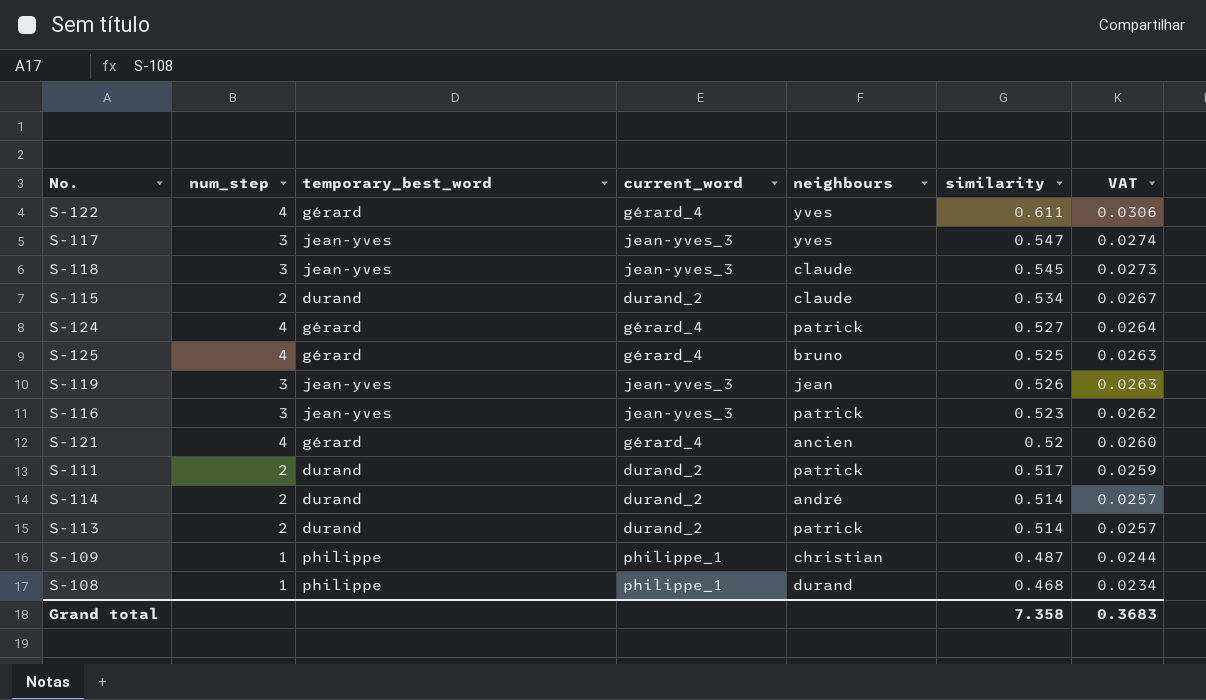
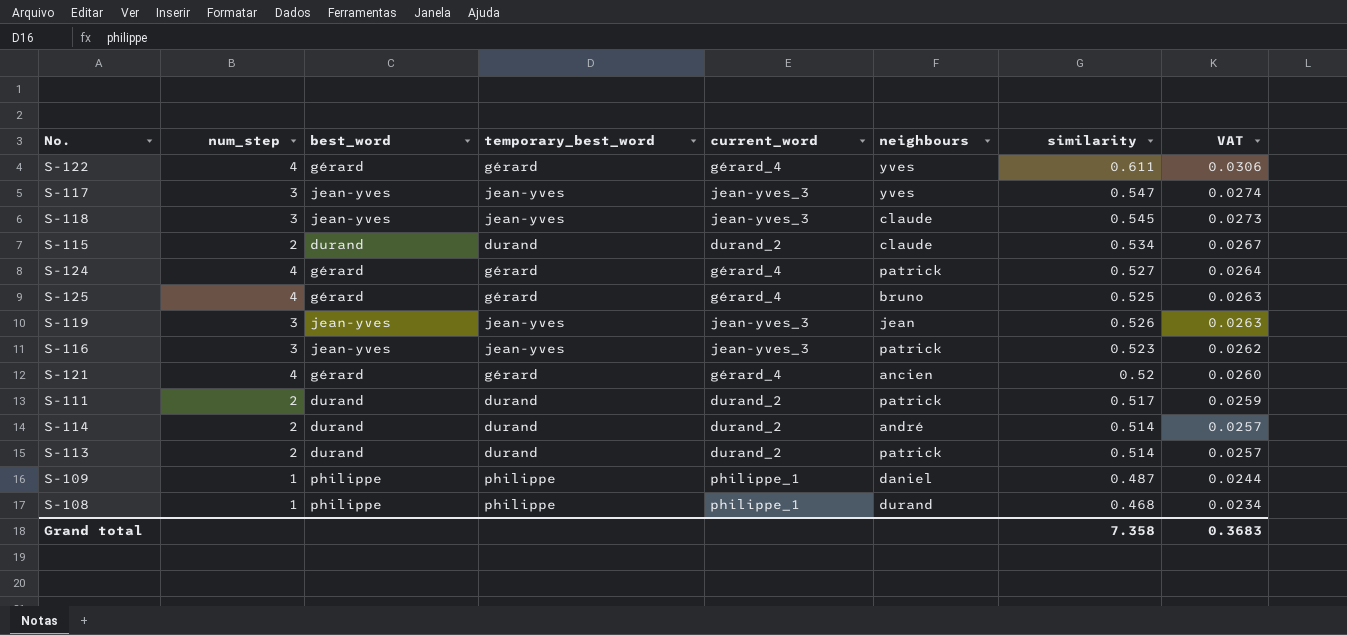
column best_word | position: none -> 3
S-109 | neighbours: christian -> daniel

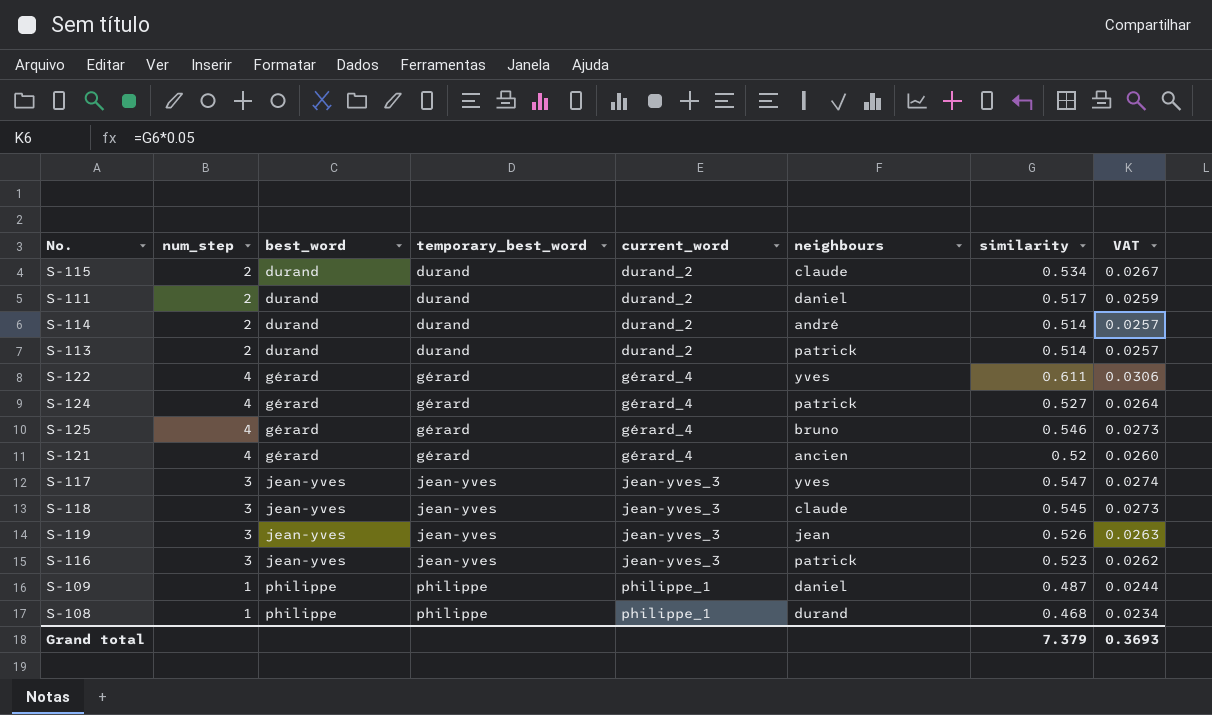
row order: VAT descending -> best_word ascending
S-111 | neighbours: patrick -> daniel
S-125 | similarity: 0.525 -> 0.546
S-125 | VAT: 0.0263 -> 0.0273
Grand total | similarity: 7.358 -> 7.379
Grand total | VAT: 0.3683 -> 0.3693

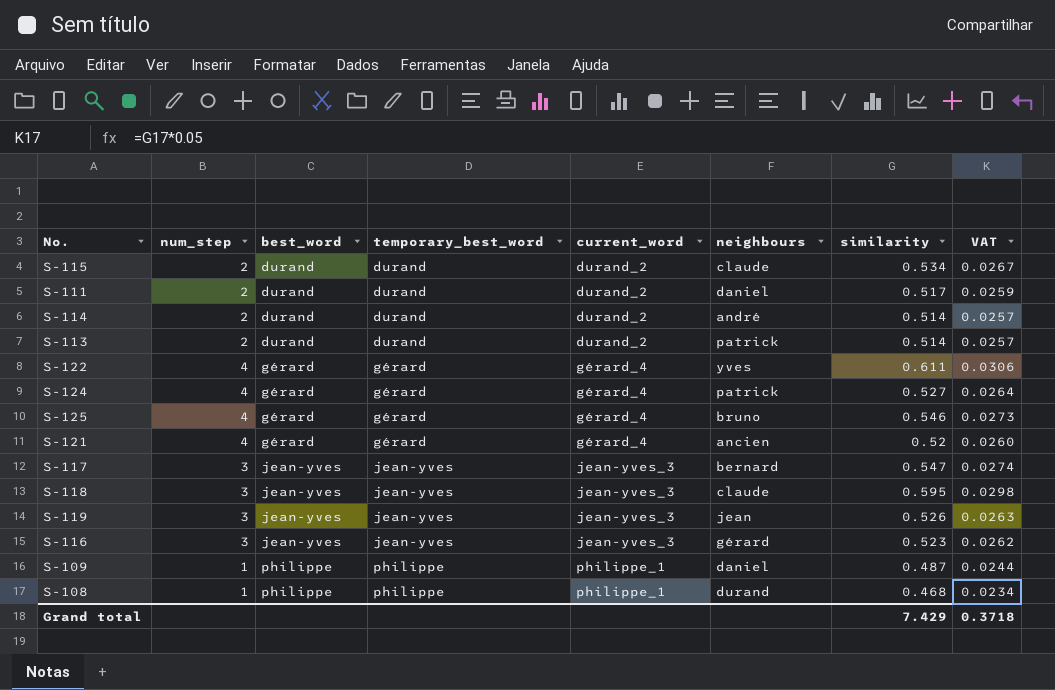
S-117 | neighbours: yves -> bernard
S-118 | similarity: 0.545 -> 0.595
S-118 | VAT: 0.0273 -> 0.0298
S-116 | neighbours: patrick -> gérard
Grand total | similarity: 7.379 -> 7.429
Grand total | VAT: 0.3693 -> 0.3718

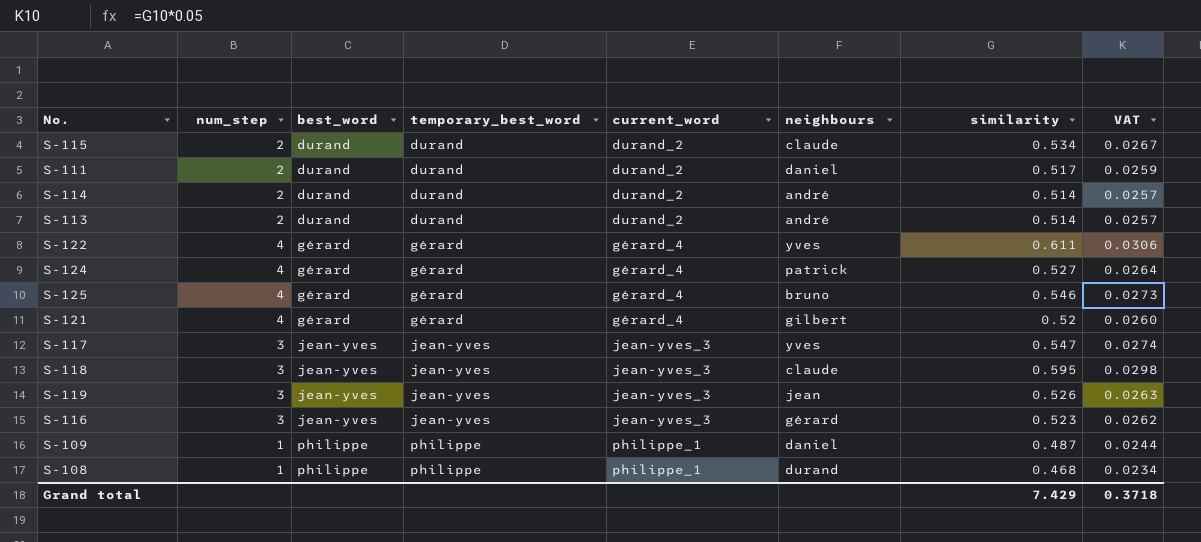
S-113 | neighbours: patrick -> andré
S-121 | neighbours: ancien -> gilbert
S-117 | neighbours: bernard -> yves

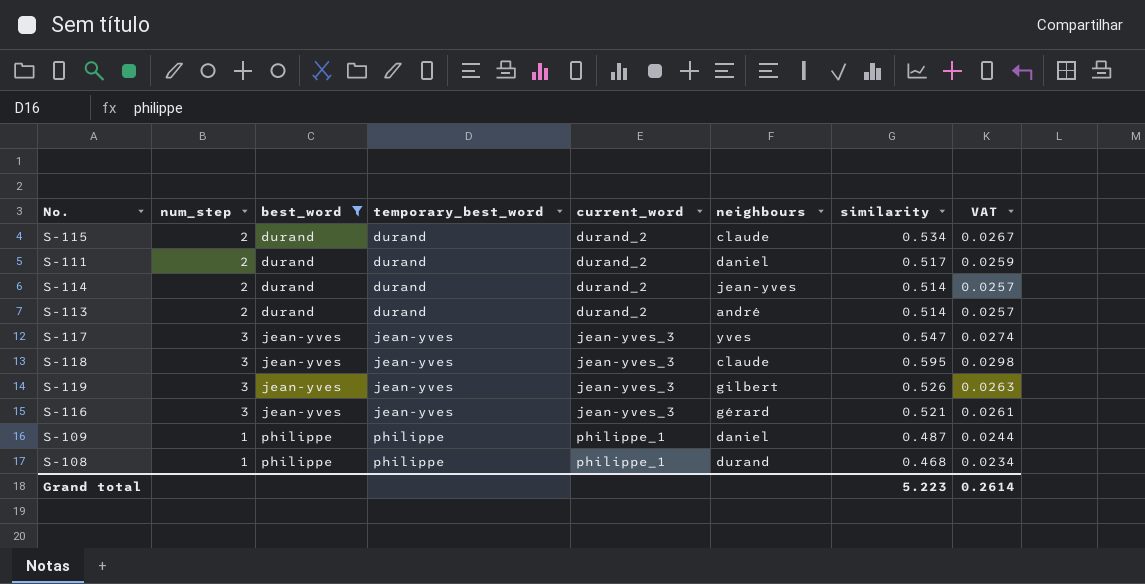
filter: none -> best_word != gérard
S-114 | neighbours: andré -> jean-yves
S-119 | neighbours: jean -> gilbert
S-116 | similarity: 0.523 -> 0.521
S-116 | VAT: 0.0262 -> 0.0261
Grand total | similarity: 7.429 -> 5.223
Grand total | VAT: 0.3718 -> 0.2614

